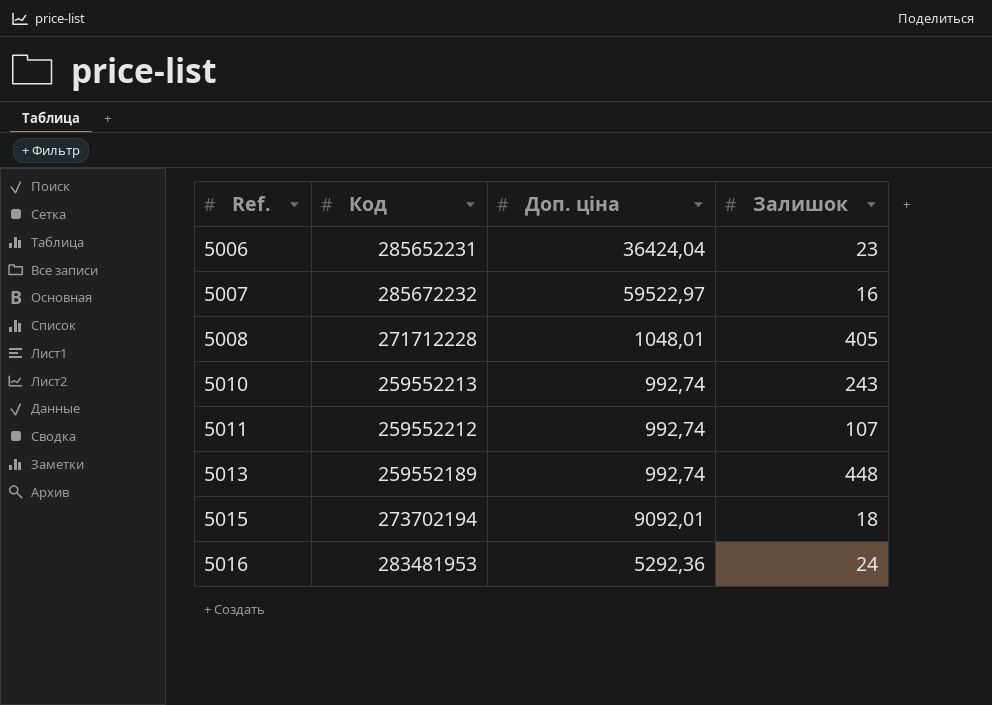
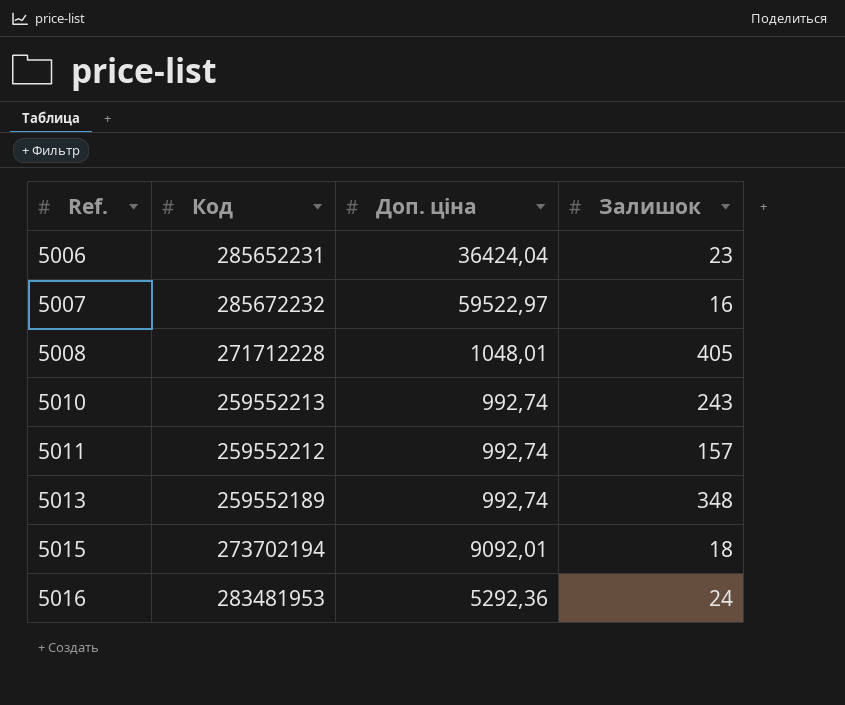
5011 | Залишок: 107 -> 157
5013 | Залишок: 448 -> 348

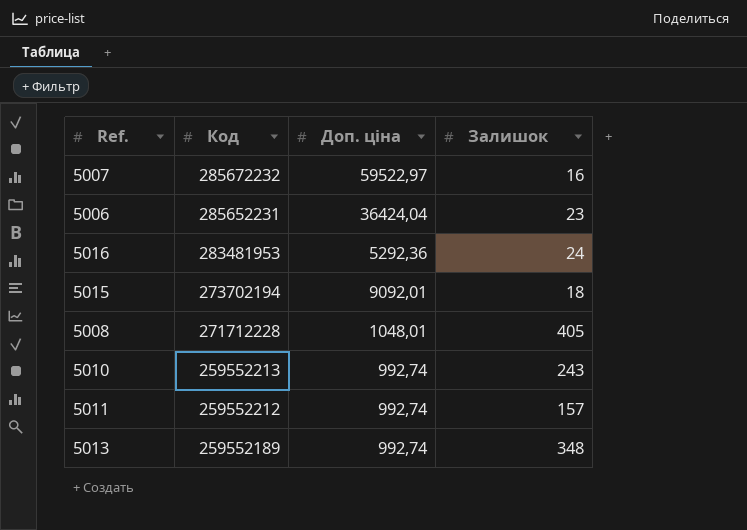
row order: Ref. ascending -> Код descending

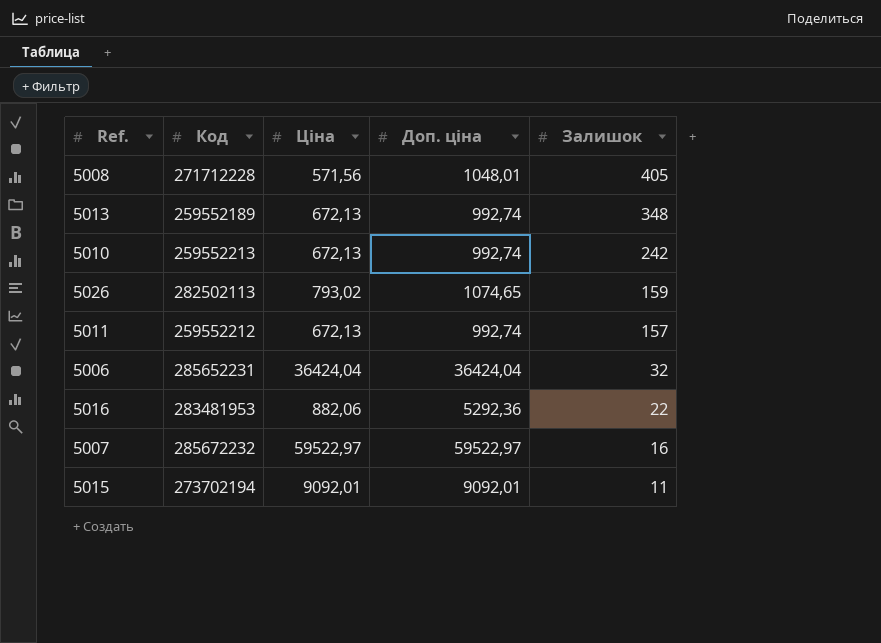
row order: Код descending -> Залишок descending
column Ціна | position: none -> 3
5010 | Залишок: 243 -> 242
row 5026: none -> 282502113 | 793,02 | 1074,65 | 159
5006 | Залишок: 23 -> 32
5016 | Залишок: 24 -> 22
5015 | Залишок: 18 -> 11

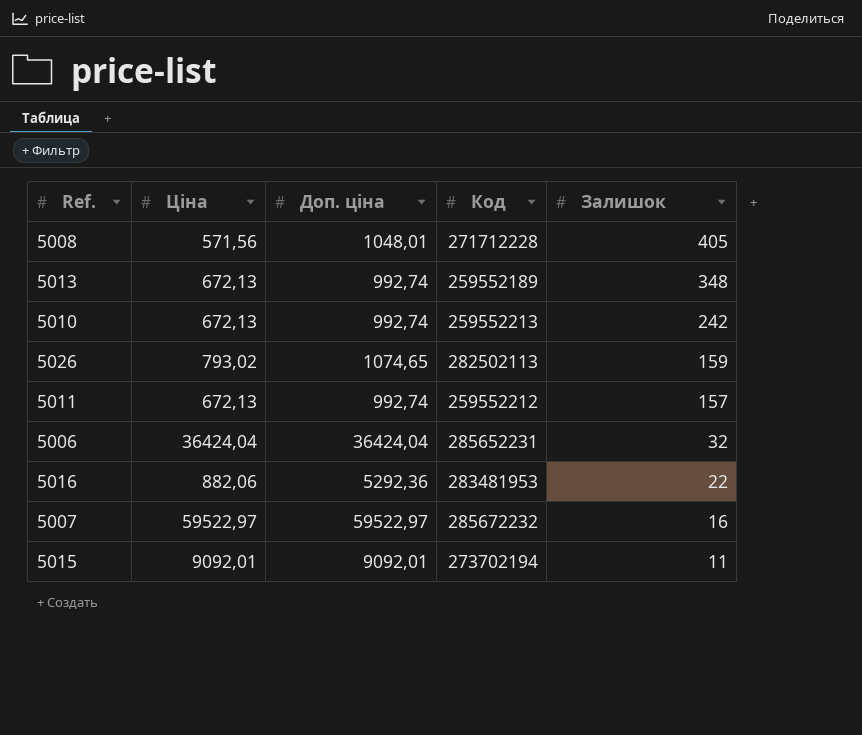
column Код | position: 2 -> 4

